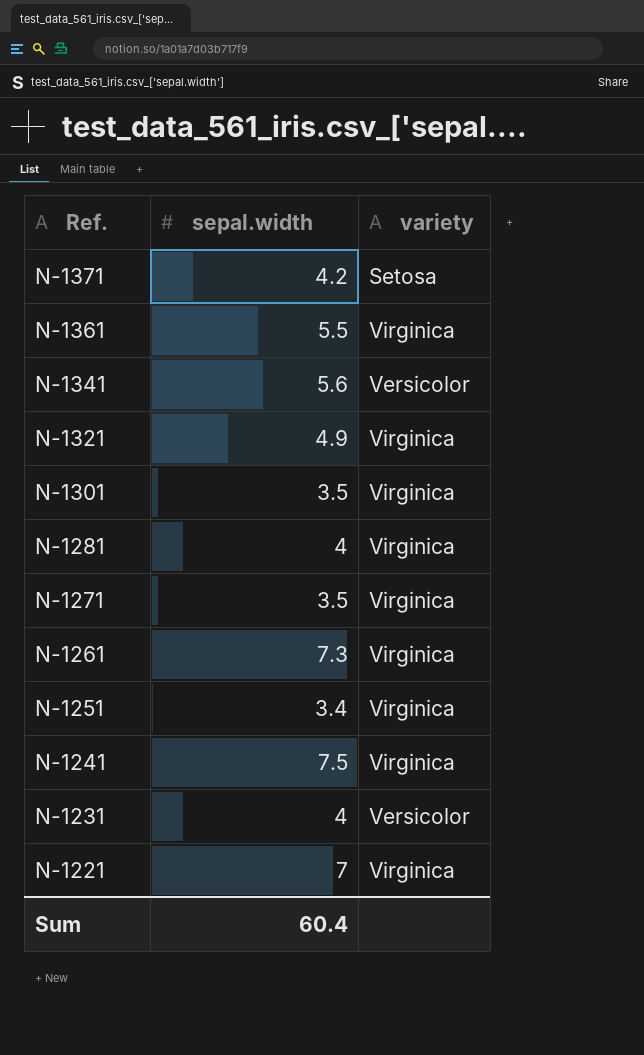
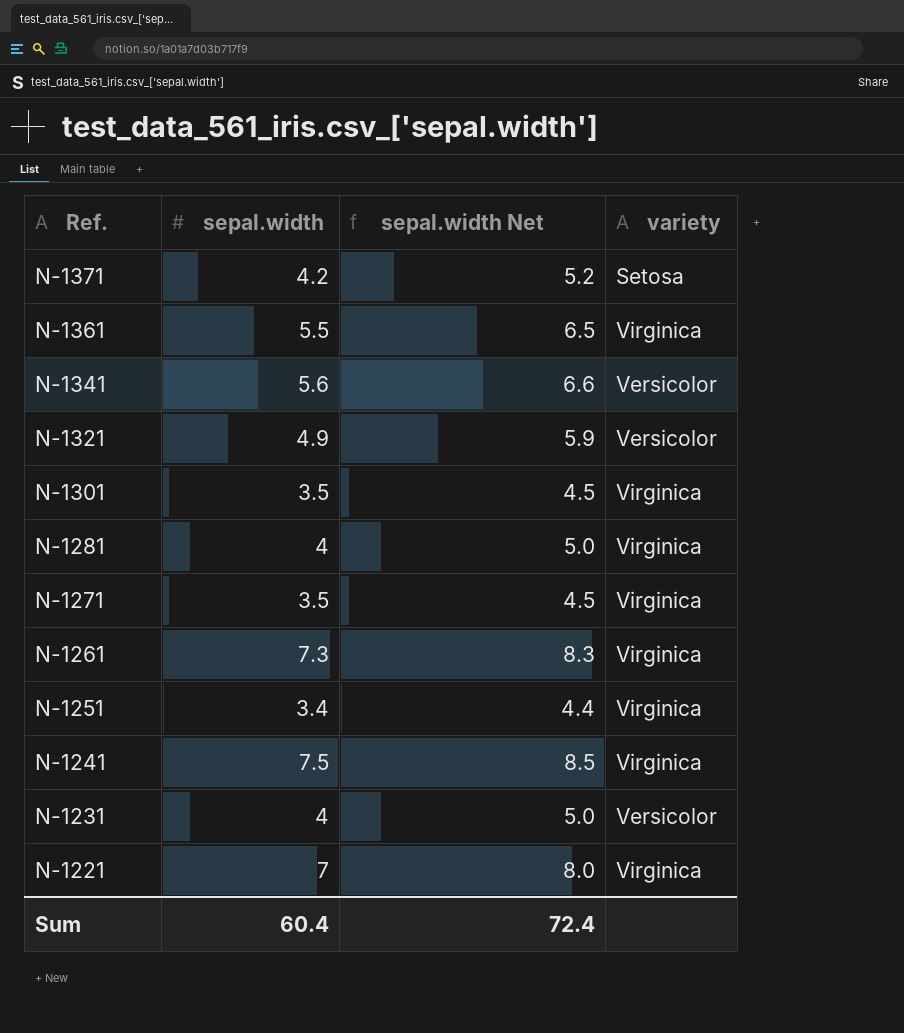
column sepal.width Net | formula: none -> [sepal.width] + 1
N-1321 | variety: Virginica -> Versicolor

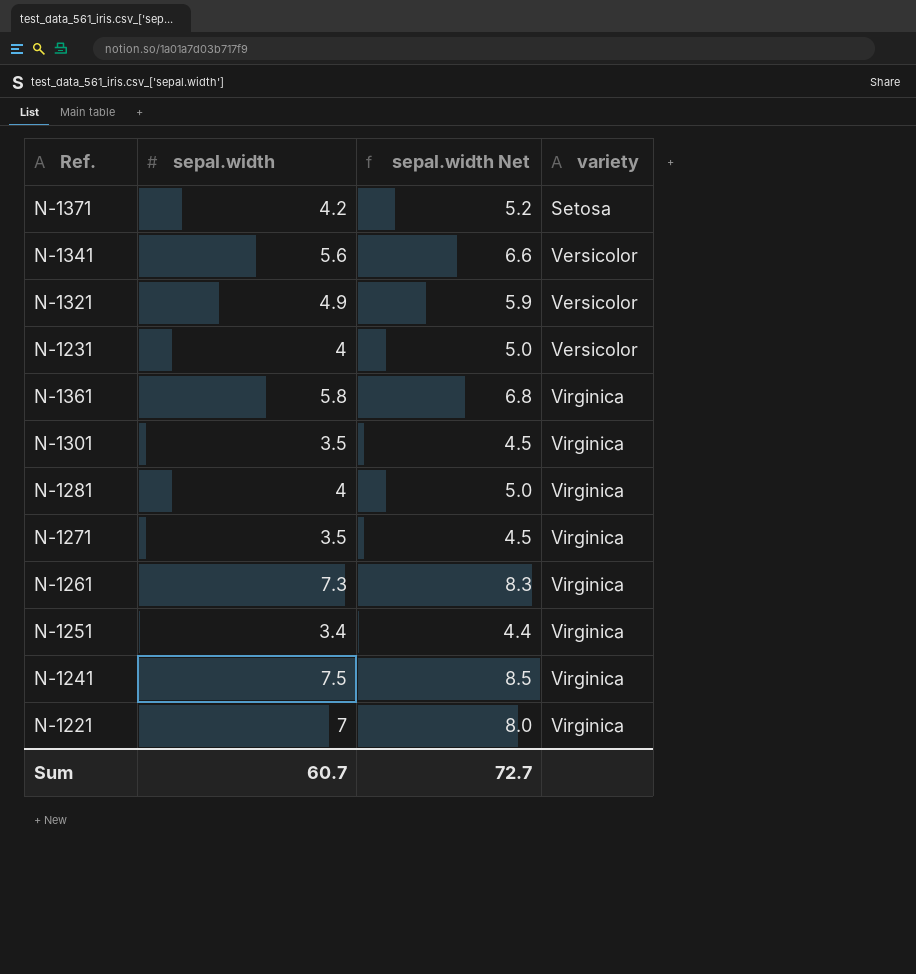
row order: Ref. descending -> variety ascending
N-1361 | sepal.width: 5.5 -> 5.8
N-1361 | sepal.width Net: 6.5 -> 6.8
Sum | sepal.width: 60.4 -> 60.7
Sum | sepal.width Net: 72.4 -> 72.7

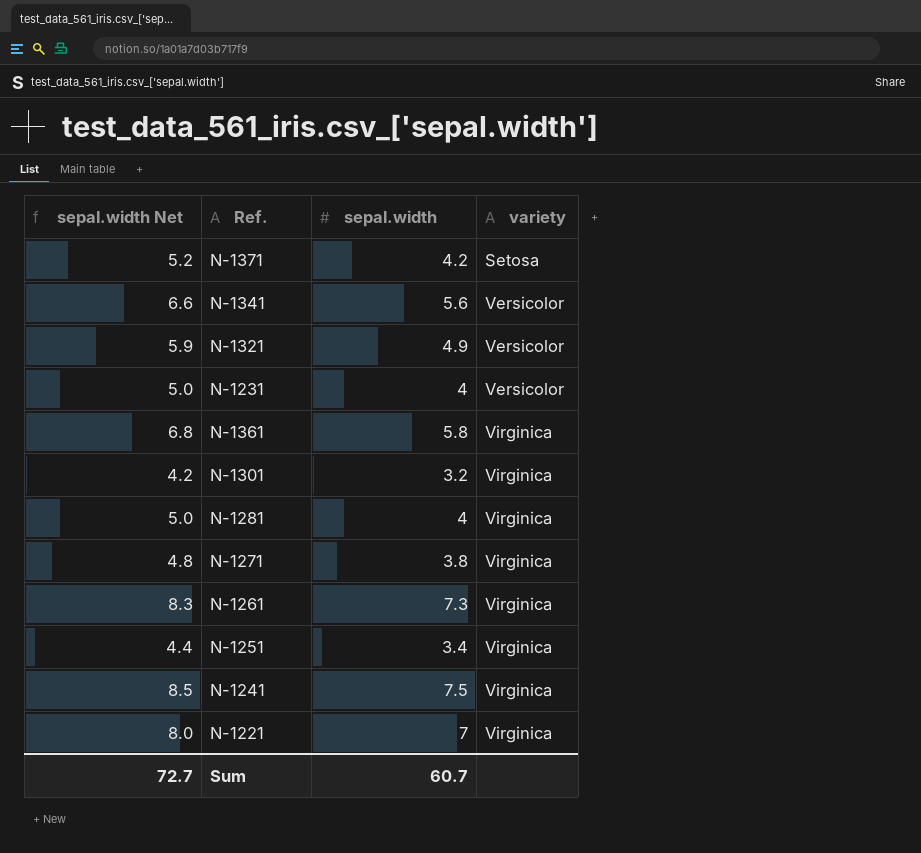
column sepal.width Net | position: 3 -> 1
N-1301 | sepal.width Net: 4.5 -> 4.2
N-1301 | sepal.width: 3.5 -> 3.2
N-1271 | sepal.width Net: 4.5 -> 4.8
N-1271 | sepal.width: 3.5 -> 3.8

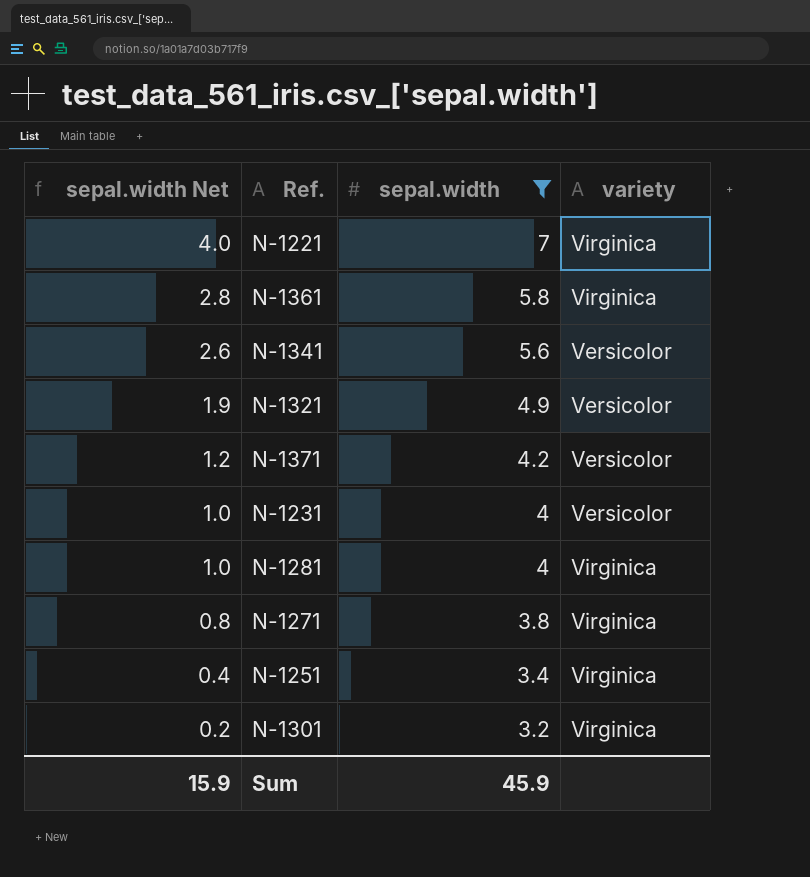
filter: none -> sepal.width <= 7
row order: variety ascending -> sepal.width Net descending
column sepal.width Net | formula: [sepal.width] + 1 -> [sepal.width] - 3
N-1371 | variety: Setosa -> Versicolor
Sum | sepal.width Net: 72.7 -> 15.9
Sum | sepal.width: 60.7 -> 45.9

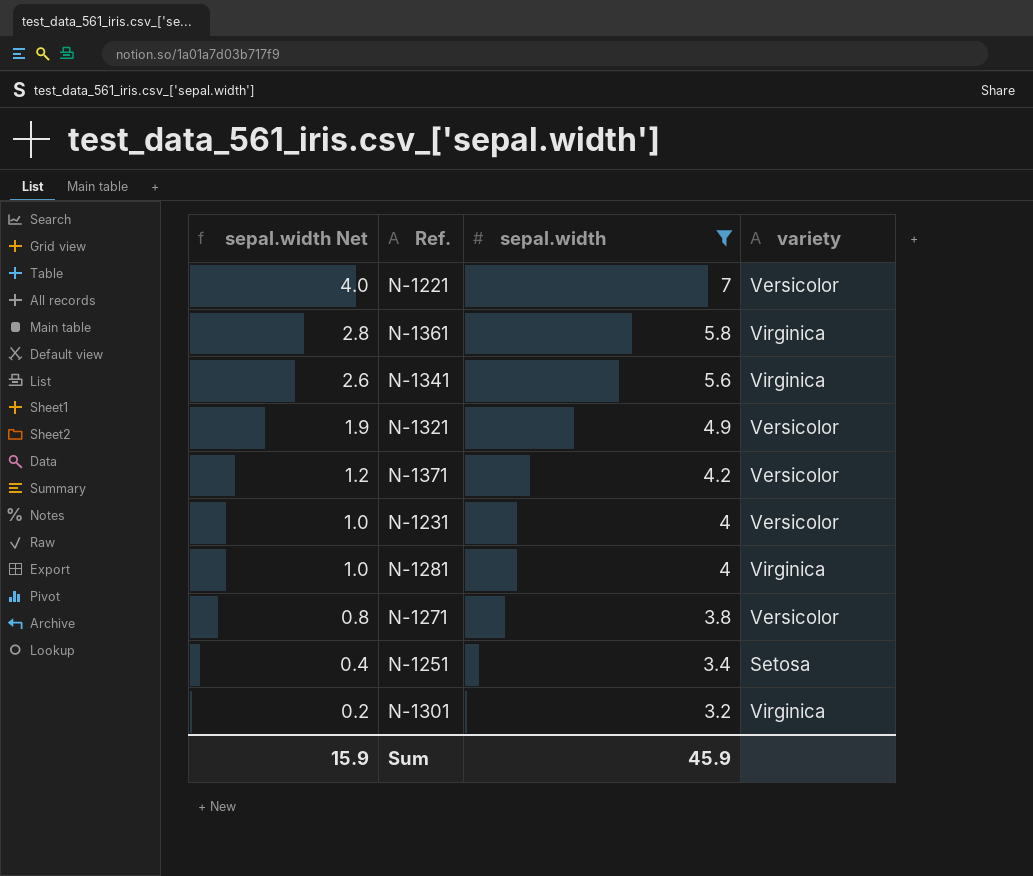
N-1221 | variety: Virginica -> Versicolor
N-1341 | variety: Versicolor -> Virginica
N-1271 | variety: Virginica -> Versicolor
N-1251 | variety: Virginica -> Setosa

